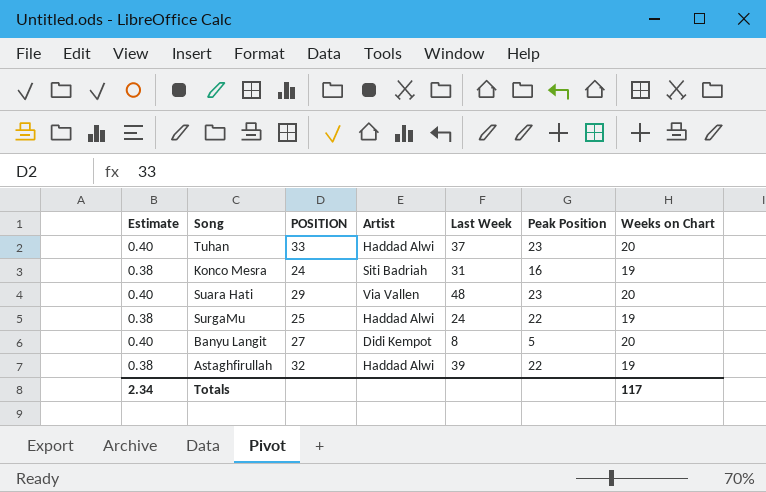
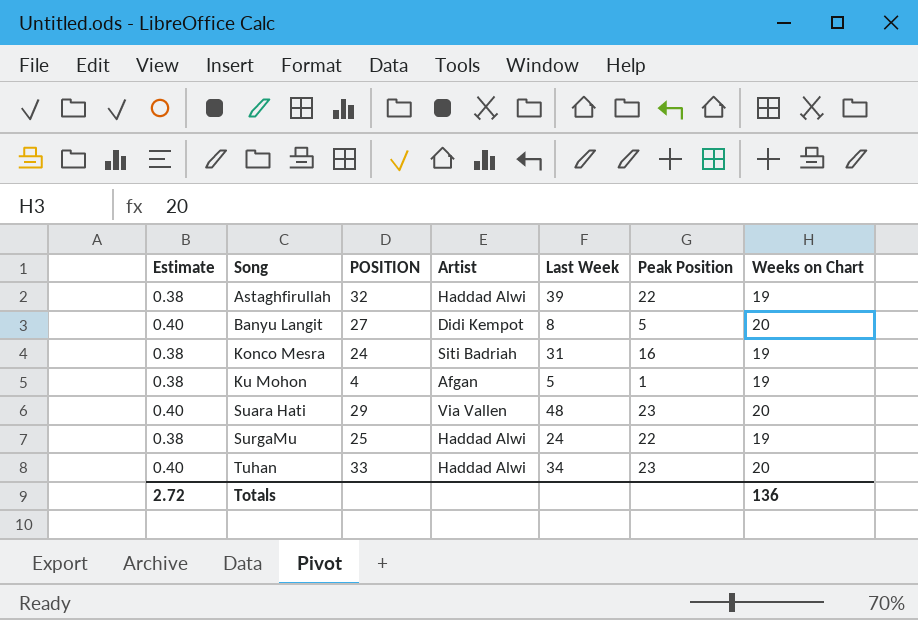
row order: none -> Song ascending
row Ku Mohon: none -> 0.38 | 4 | Afgan | 5 | 1 | 19
Tuhan | Last Week: 37 -> 34
Totals | Estimate: 2.34 -> 2.72
Totals | Weeks on Chart: 117 -> 136

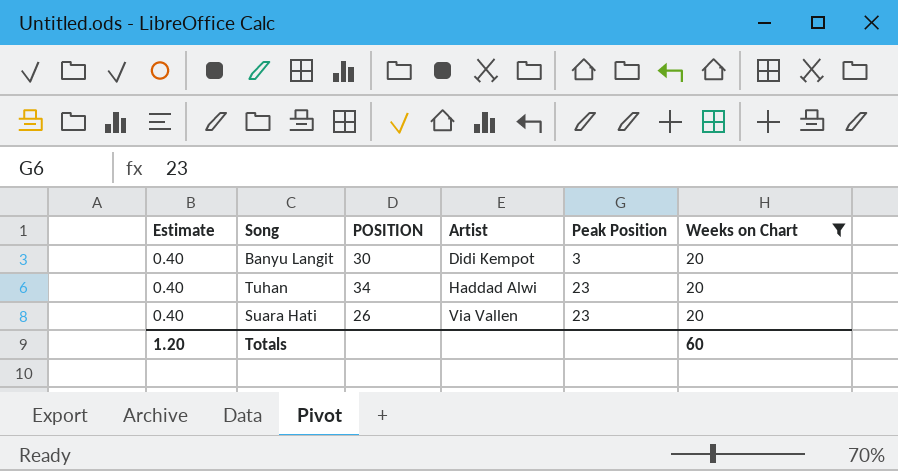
filter: none -> Weeks on Chart = 20
row order: Song ascending -> Artist ascending
column Last Week | position: 5 -> none
Banyu Langit | POSITION: 27 -> 30
Banyu Langit | Peak Position: 5 -> 3
Tuhan | POSITION: 33 -> 34
Suara Hati | POSITION: 29 -> 26
Totals | Estimate: 2.72 -> 1.20
Totals | Weeks on Chart: 136 -> 60

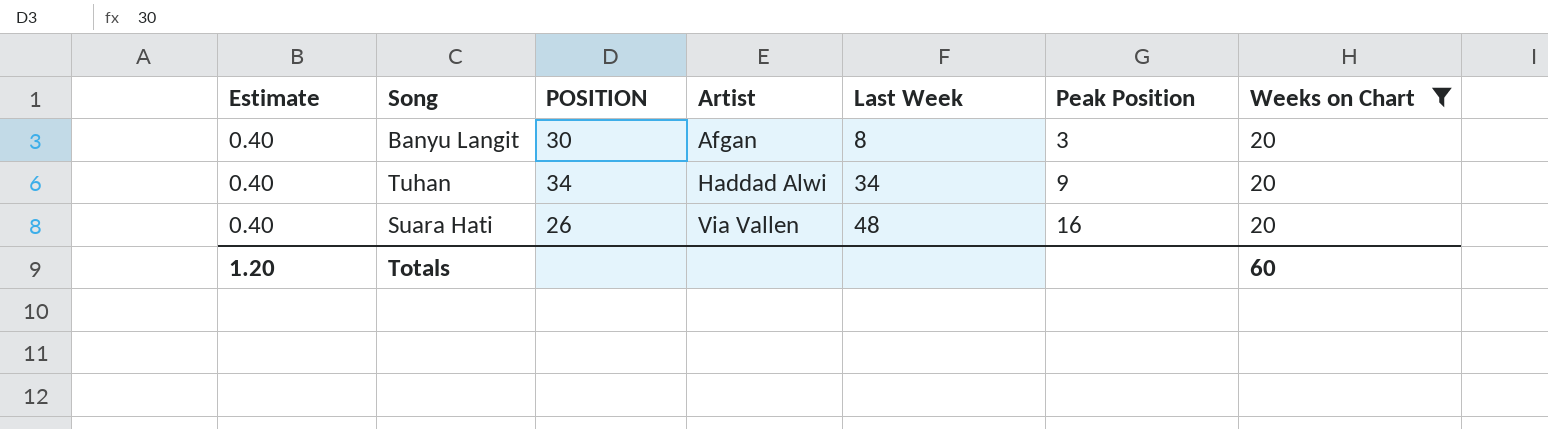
column Last Week | position: none -> 5
Banyu Langit | Artist: Didi Kempot -> Afgan
Tuhan | Peak Position: 23 -> 9
Suara Hati | Peak Position: 23 -> 16

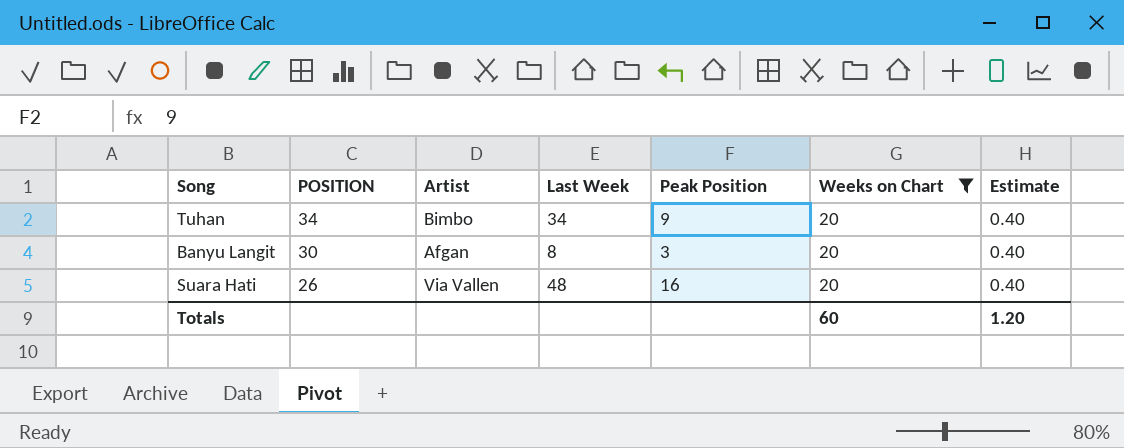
row order: Artist ascending -> POSITION descending
column Estimate | position: 1 -> 7
Tuhan | Artist: Haddad Alwi -> Bimbo

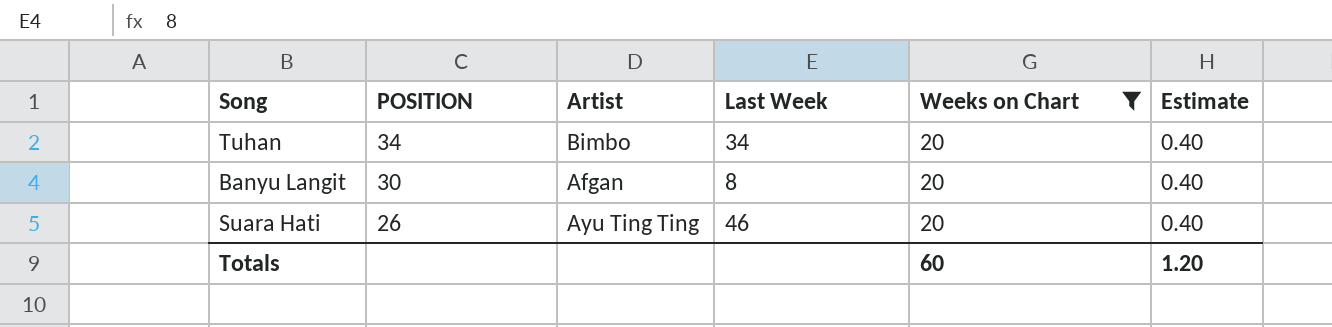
column Peak Position | position: 5 -> none
Suara Hati | Artist: Via Vallen -> Ayu Ting Ting
Suara Hati | Last Week: 48 -> 46

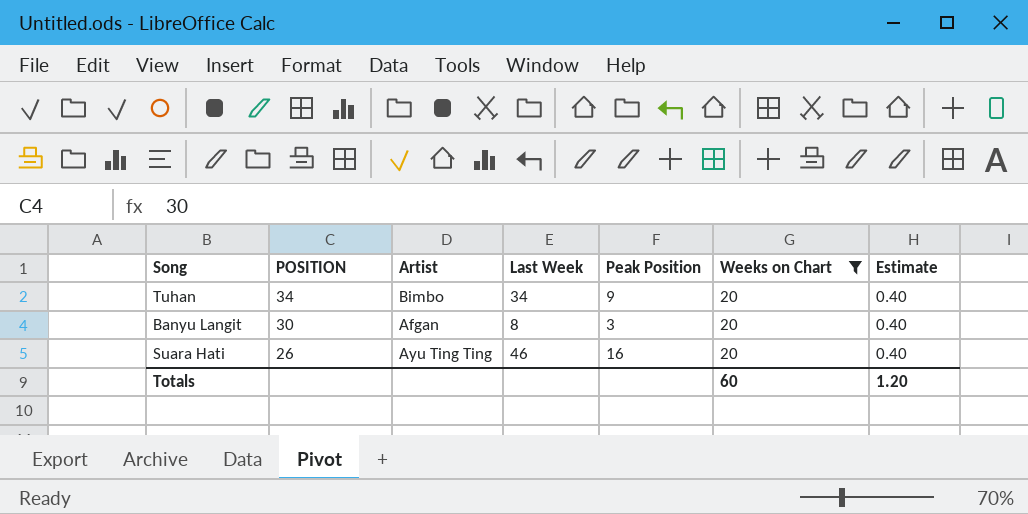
column Peak Position | position: none -> 5

